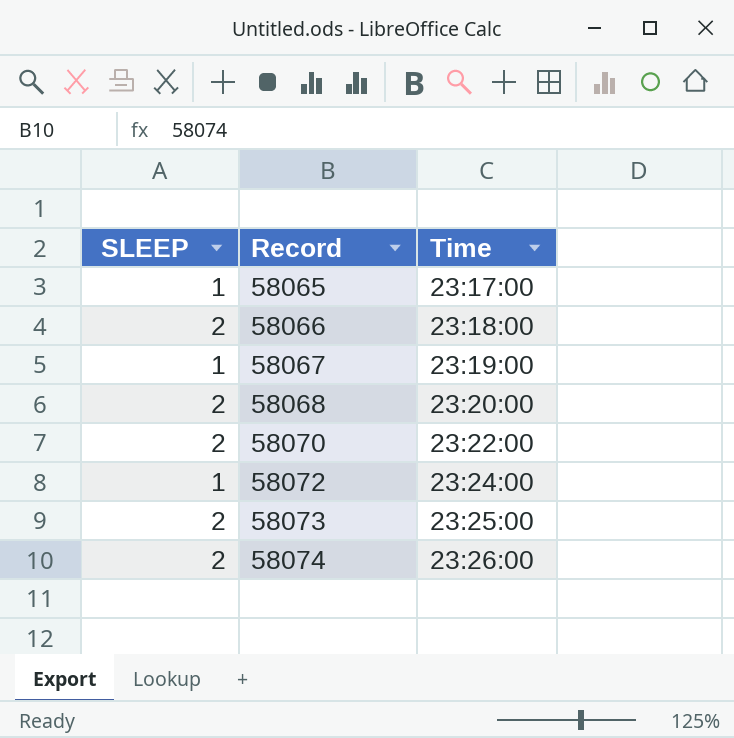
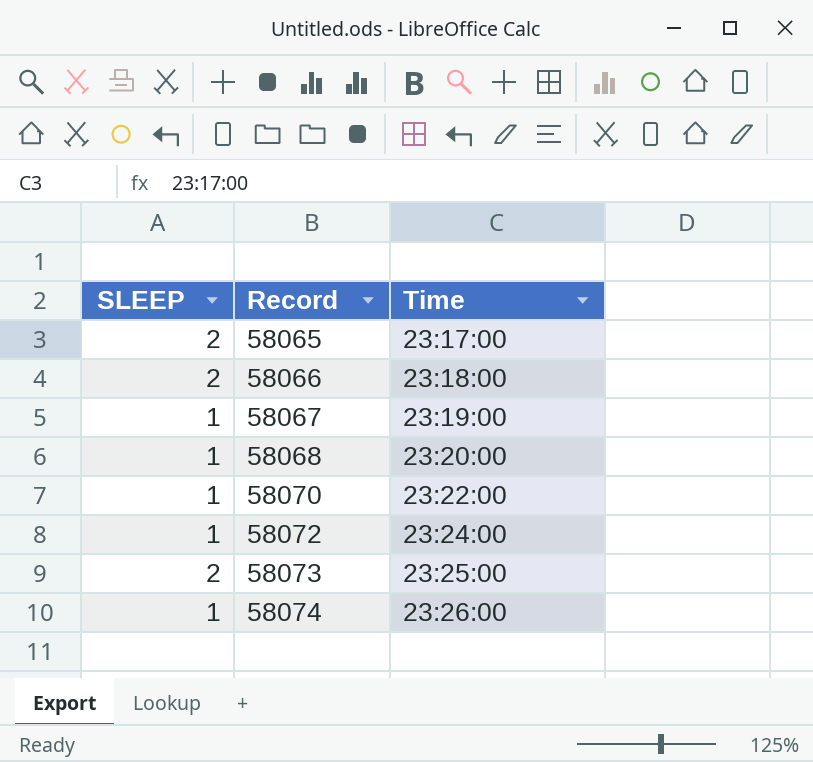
58065 | SLEEP: 1 -> 2
58068 | SLEEP: 2 -> 1
58070 | SLEEP: 2 -> 1
58074 | SLEEP: 2 -> 1

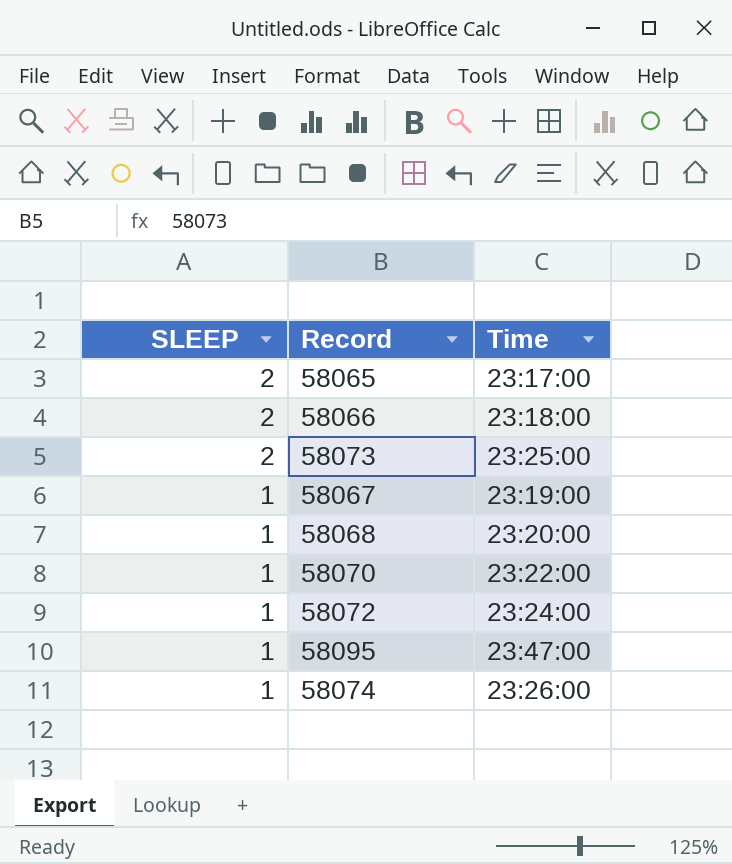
row order: Record ascending -> SLEEP descending
row 58095: none -> 1 | 23:47:00

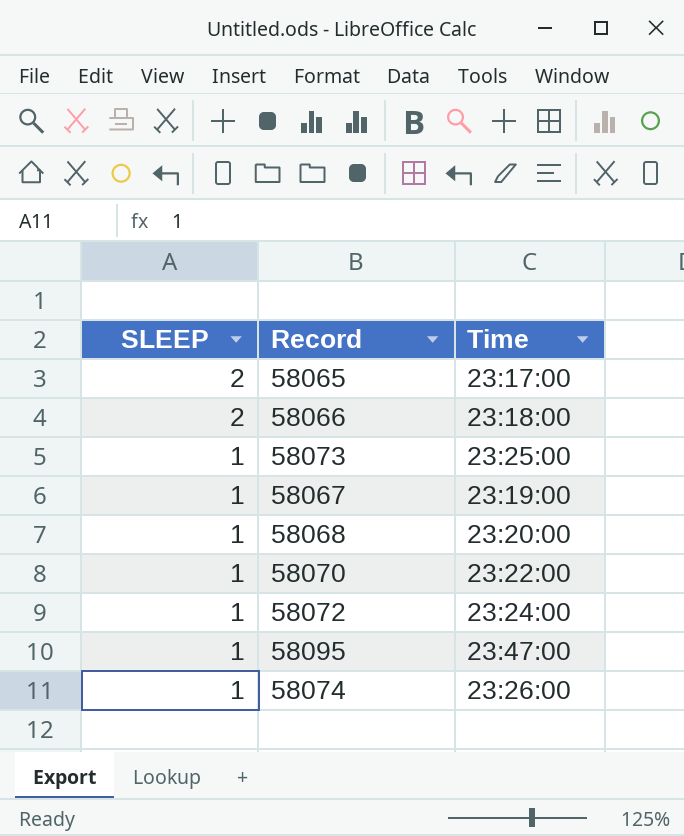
58073 | SLEEP: 2 -> 1

